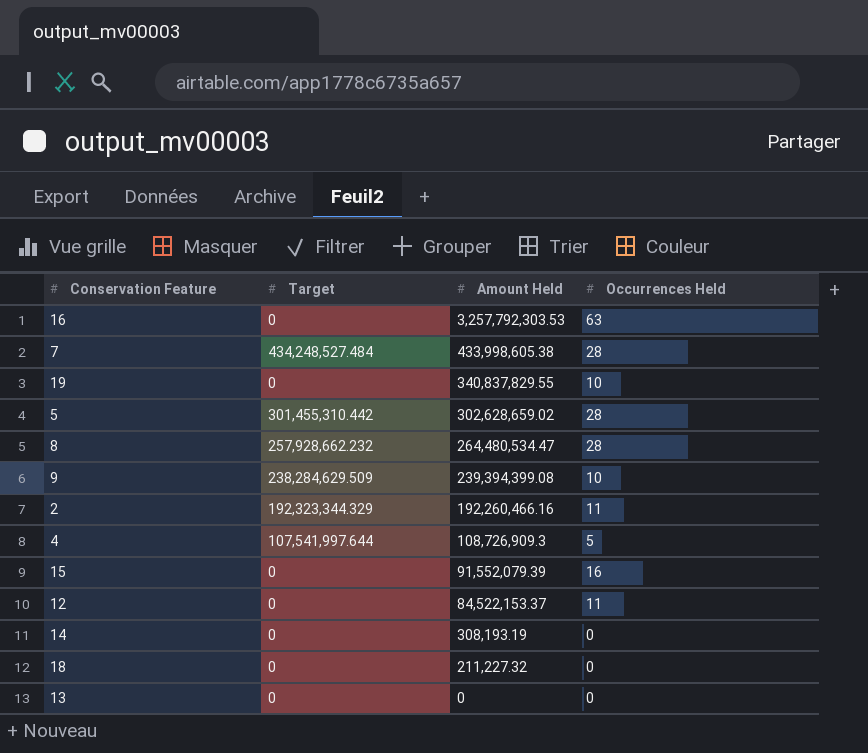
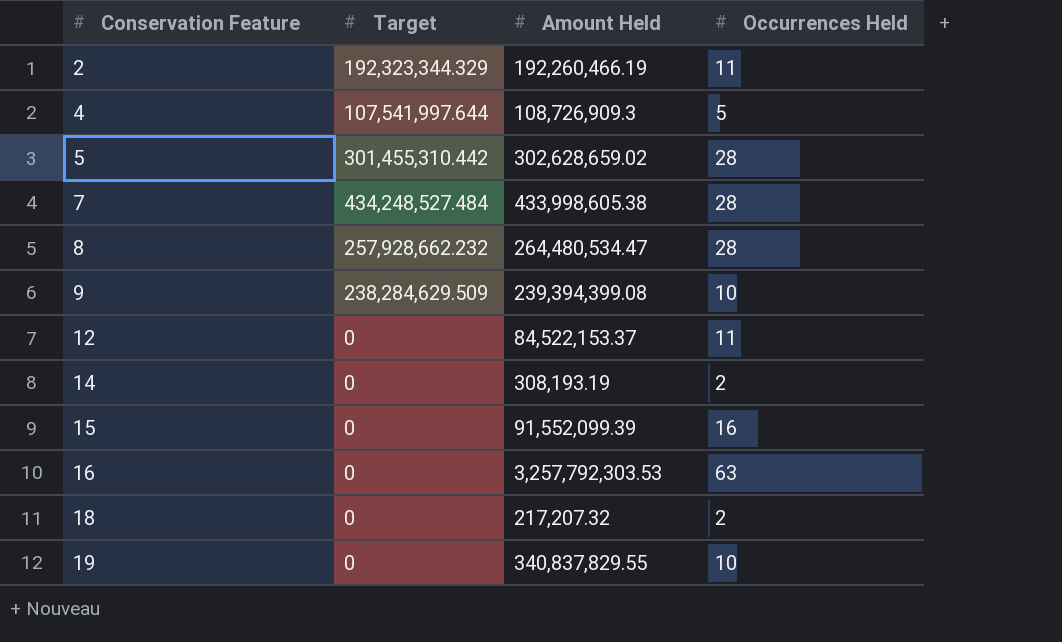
row order: Amount Held descending -> Conservation Feature ascending
row 13: 0 | 0 | 0 -> none
2 | Amount Held: 192,260,466.16 -> 192,260,466.19
14 | Occurrences Held: 0 -> 2
15 | Amount Held: 91,552,079.39 -> 91,552,099.39
18 | Amount Held: 211,227.32 -> 217,207.32
18 | Occurrences Held: 0 -> 2

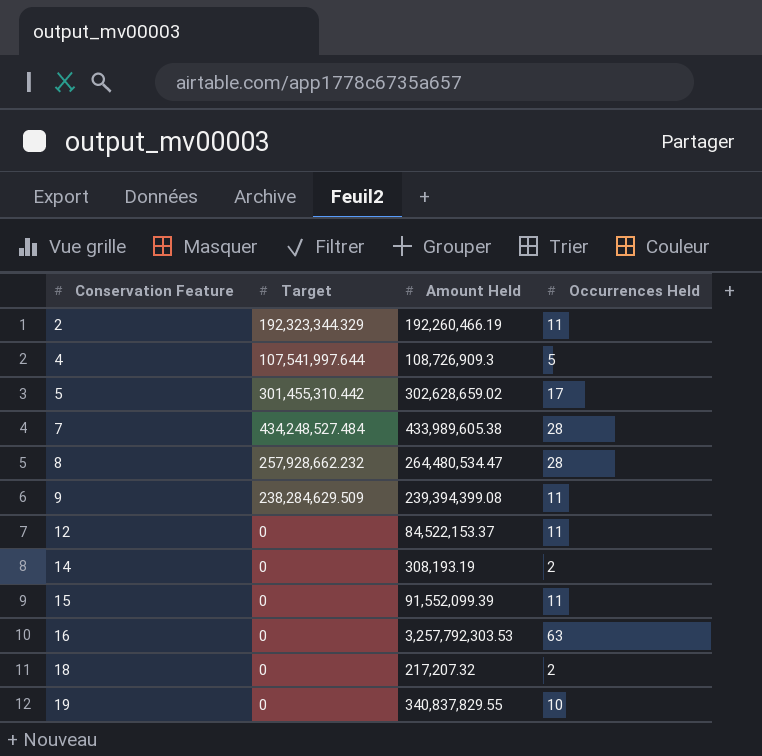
5 | Occurrences Held: 28 -> 17
7 | Amount Held: 433,998,605.38 -> 433,989,605.38
9 | Occurrences Held: 10 -> 11
15 | Occurrences Held: 16 -> 11

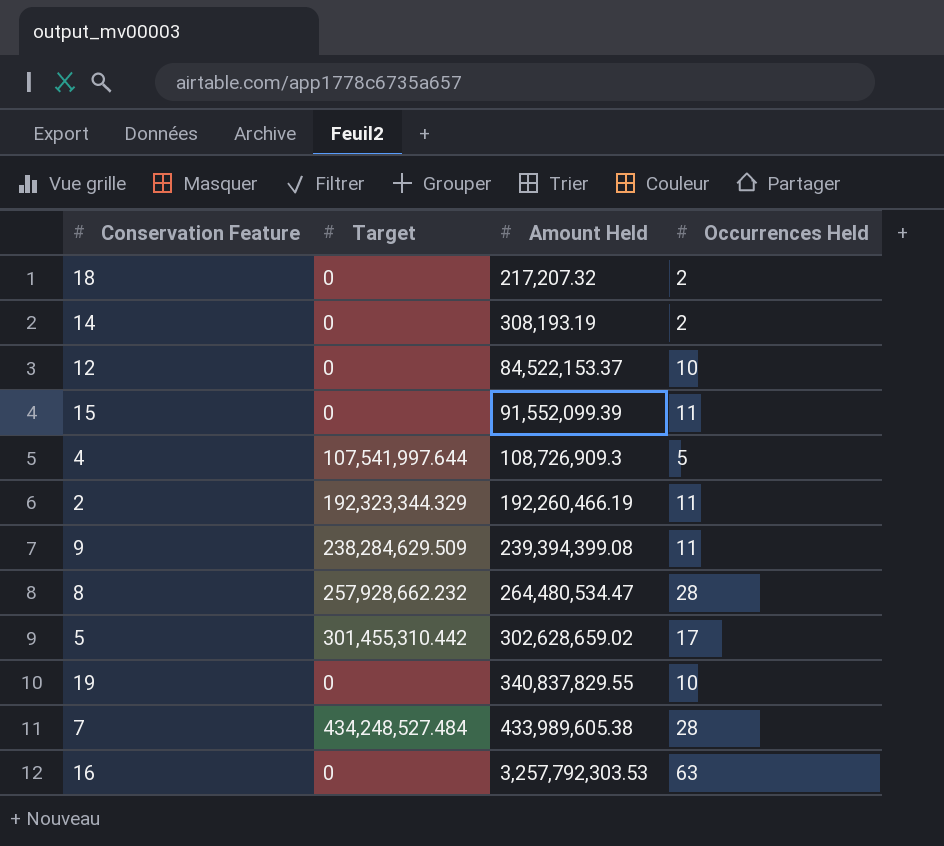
row order: Conservation Feature ascending -> Amount Held ascending
12 | Occurrences Held: 11 -> 10

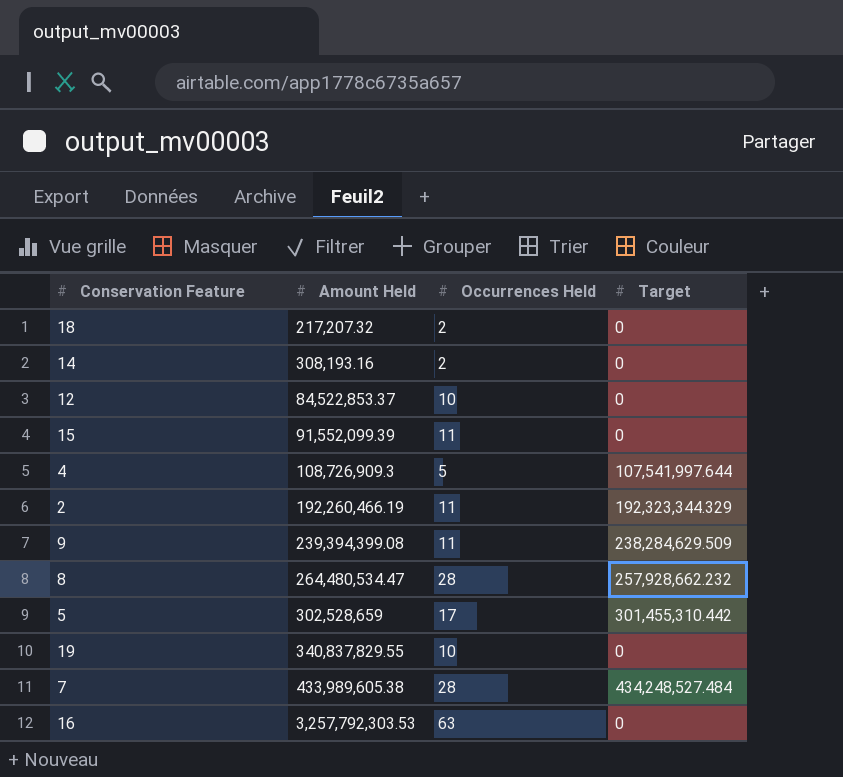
column Target | position: 2 -> 4
14 | Amount Held: 308,193.19 -> 308,193.16
12 | Amount Held: 84,522,153.37 -> 84,522,853.37
5 | Amount Held: 302,628,659.02 -> 302,528,659

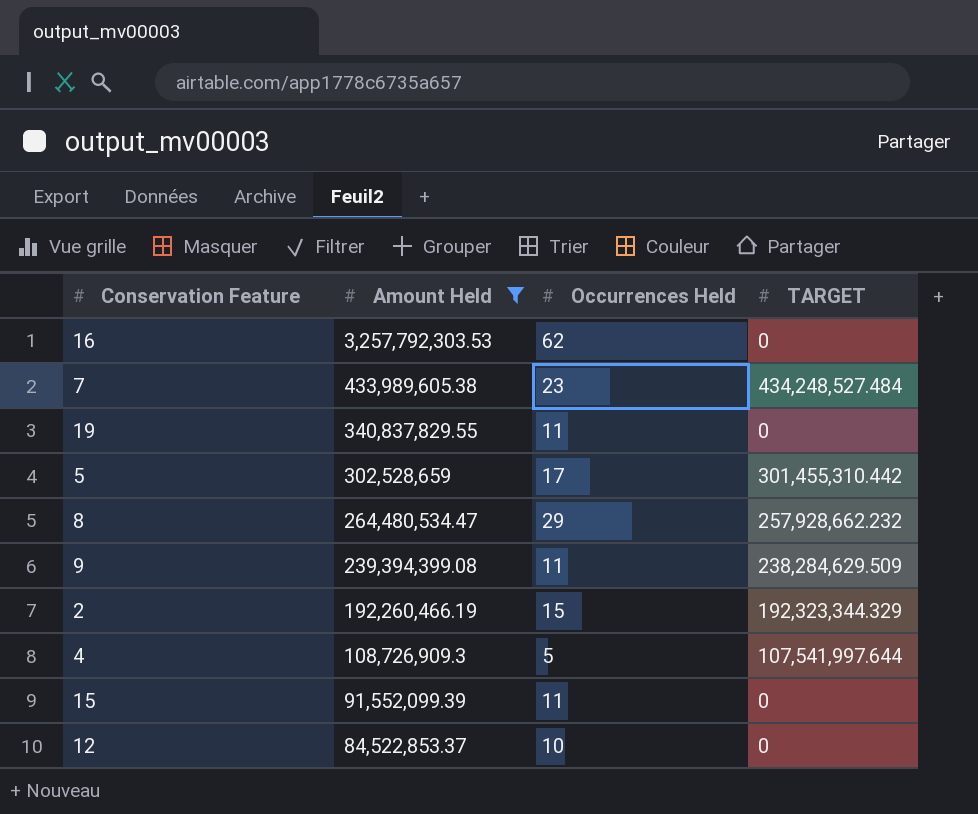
filter: none -> Amount Held >= 84,522,853.37
row order: Amount Held ascending -> Amount Held descending
column name: Target -> TARGET
16 | Occurrences Held: 63 -> 62
7 | Occurrences Held: 28 -> 23
19 | Occurrences Held: 10 -> 11
8 | Occurrences Held: 28 -> 29
2 | Occurrences Held: 11 -> 15

